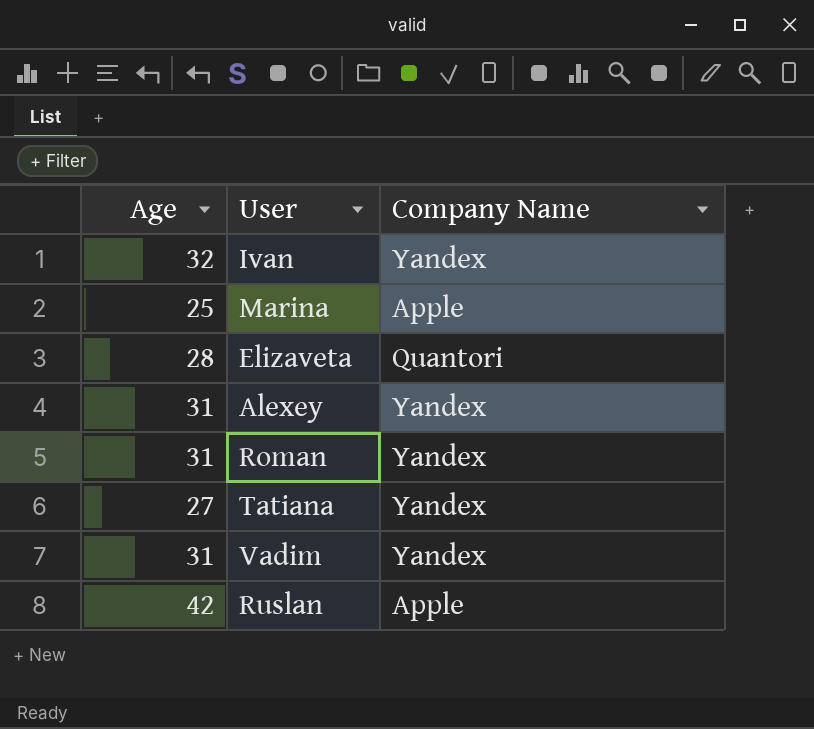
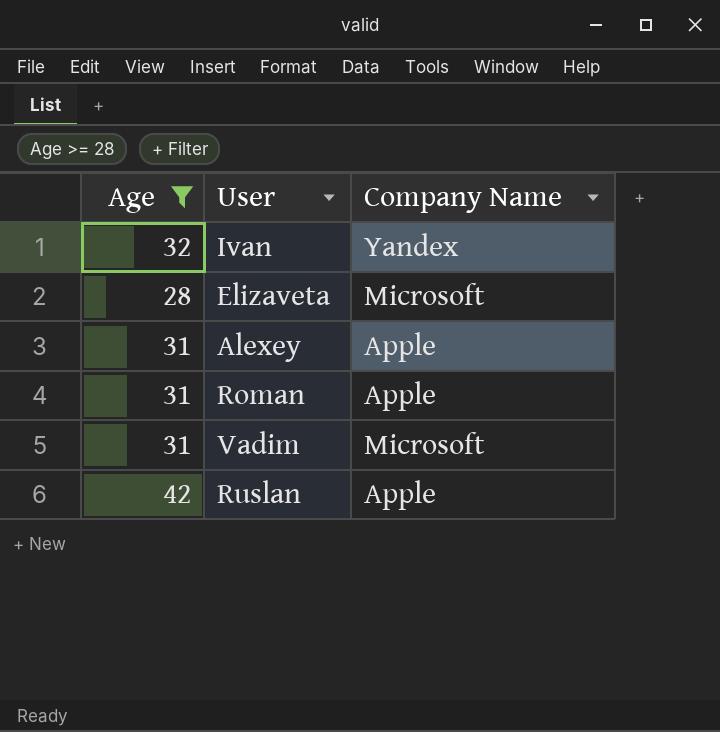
filter: none -> Age >= 28
Elizaveta | Company Name: Quantori -> Microsoft
Alexey | Company Name: Yandex -> Apple
Roman | Company Name: Yandex -> Apple
Vadim | Company Name: Yandex -> Microsoft

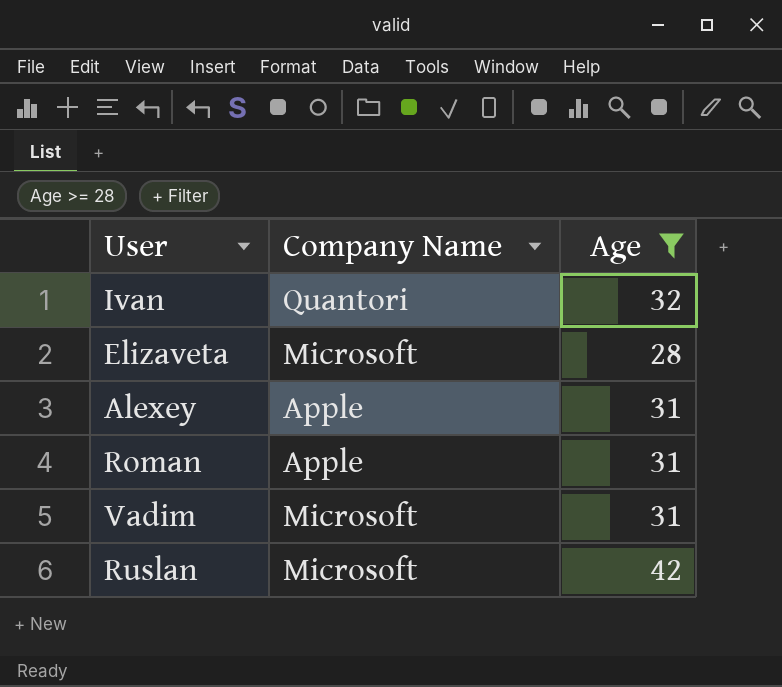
column Age | position: 1 -> 3
Ivan | Company Name: Yandex -> Quantori
Ruslan | Company Name: Apple -> Microsoft

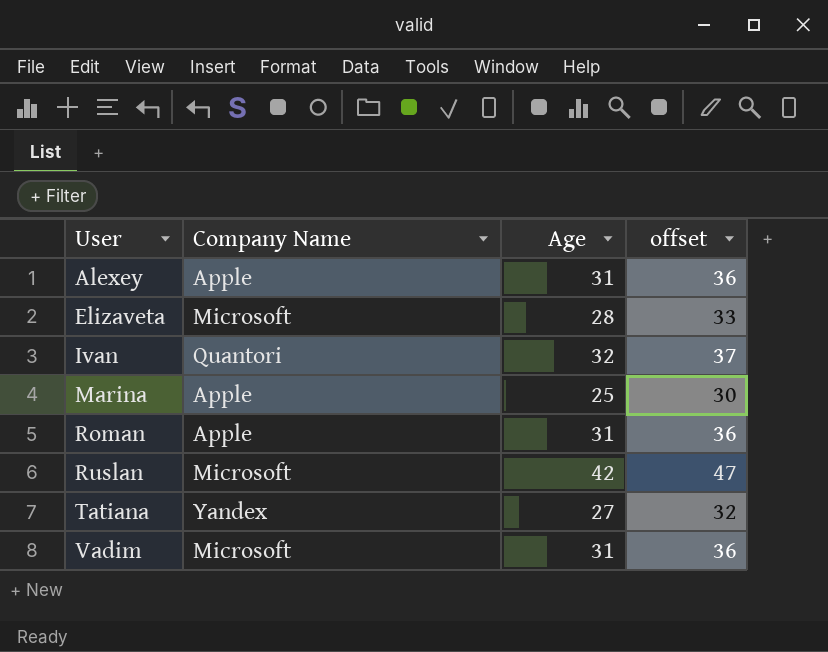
filter: Age >= 28 -> none
row order: none -> User ascending
column offset | formula: none -> [Age] + 5

